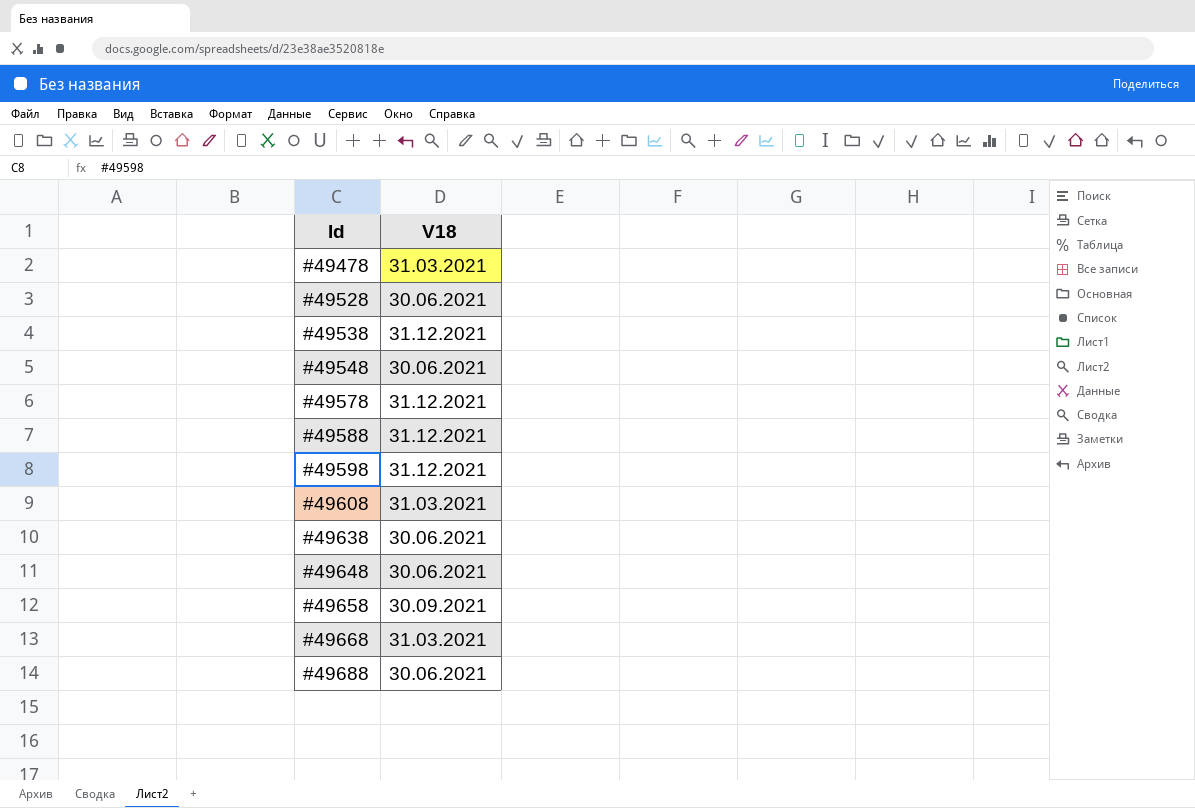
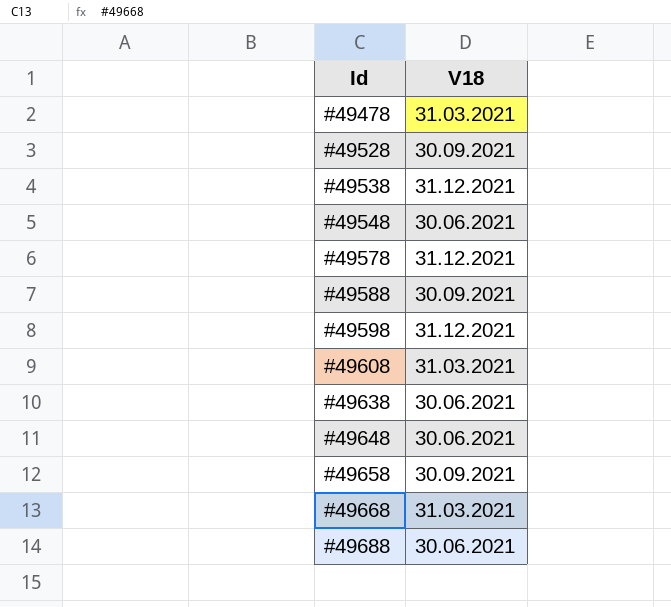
#49528 | V18: 30.06.2021 -> 30.09.2021
#49588 | V18: 31.12.2021 -> 30.09.2021

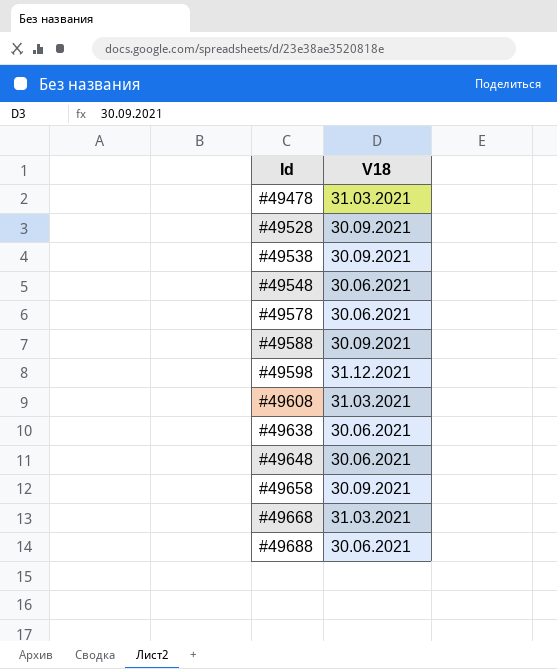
#49538 | V18: 31.12.2021 -> 30.09.2021
#49578 | V18: 31.12.2021 -> 30.06.2021

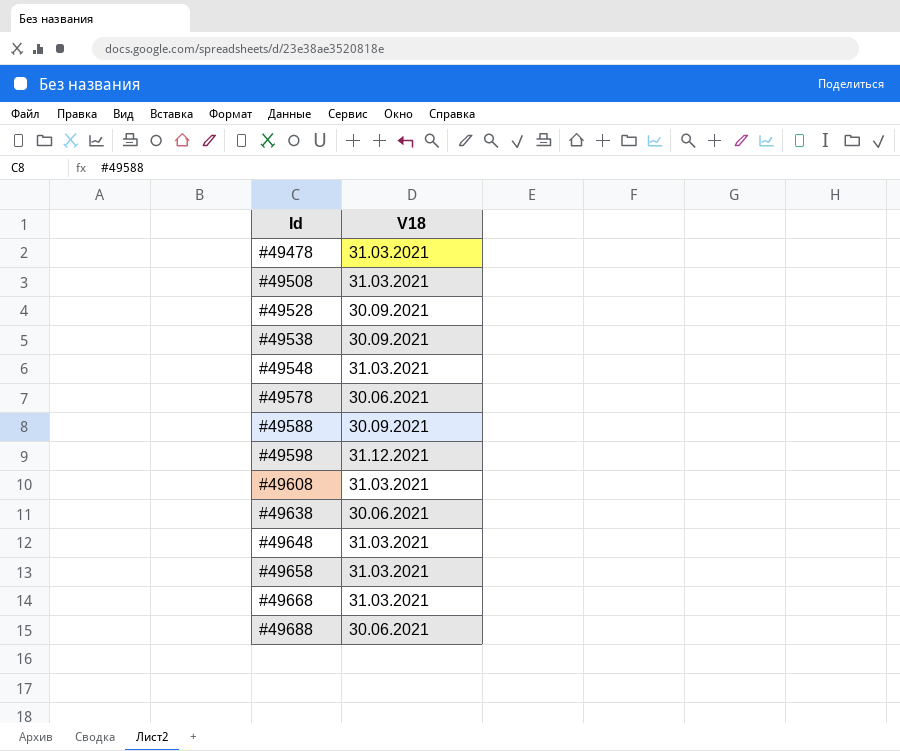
row #49508: none -> 31.03.2021
#49548 | V18: 30.06.2021 -> 31.03.2021
#49648 | V18: 30.06.2021 -> 31.03.2021
#49658 | V18: 30.09.2021 -> 31.03.2021

